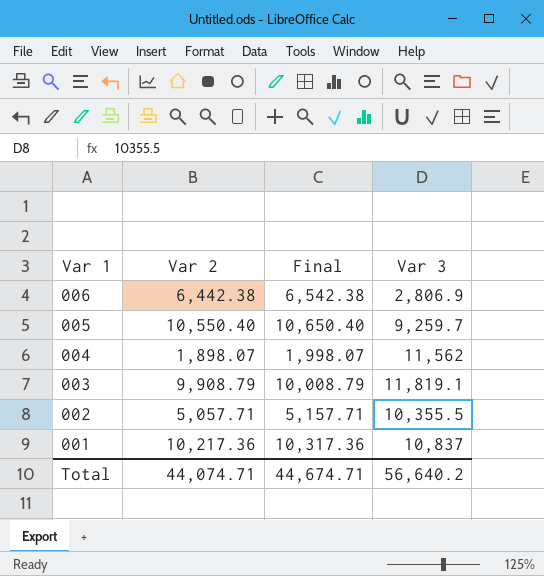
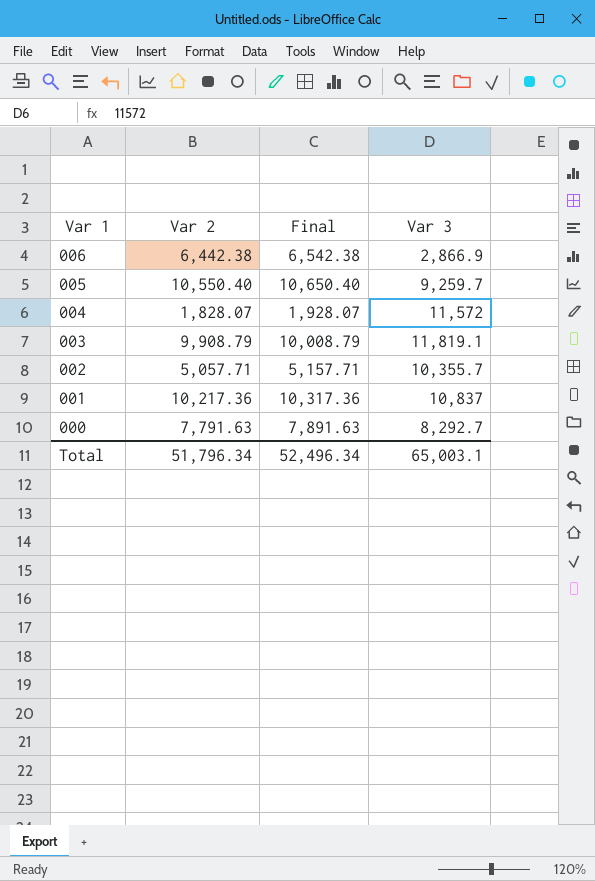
006 | Var 3: 2,806.9 -> 2,866.9
004 | Var 2: 1,898.07 -> 1,828.07
004 | Final: 1,998.07 -> 1,928.07
004 | Var 3: 11,562 -> 11,572
002 | Var 3: 10,355.5 -> 10,355.7
row 000: none -> 7,791.63 | 7,891.63 | 8,292.7
Total | Var 2: 44,074.71 -> 51,796.34
Total | Final: 44,674.71 -> 52,496.34
Total | Var 3: 56,640.2 -> 65,003.1

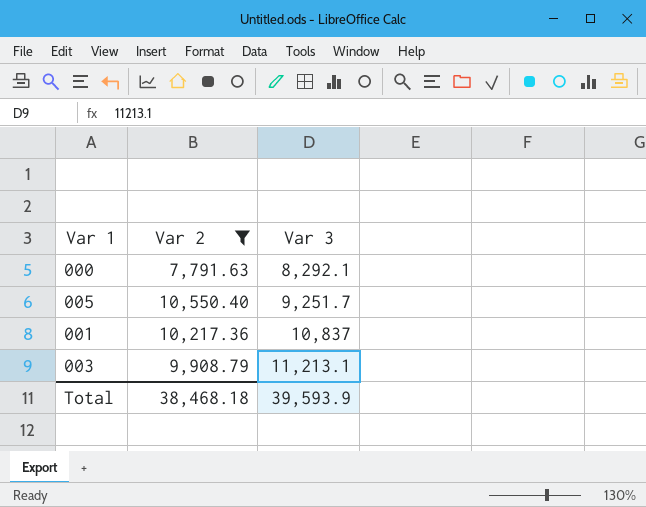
filter: none -> Var 2 >= 7,791.63
row order: Var 1 descending -> Var 3 ascending
column Final | formula: [Var 2] + 100 -> none
000 | Var 3: 8,292.7 -> 8,292.1
005 | Var 3: 9,259.7 -> 9,251.7
003 | Var 3: 11,819.1 -> 11,213.1
Total | Var 2: 51,796.34 -> 38,468.18
Total | Var 3: 65,003.1 -> 39,593.9

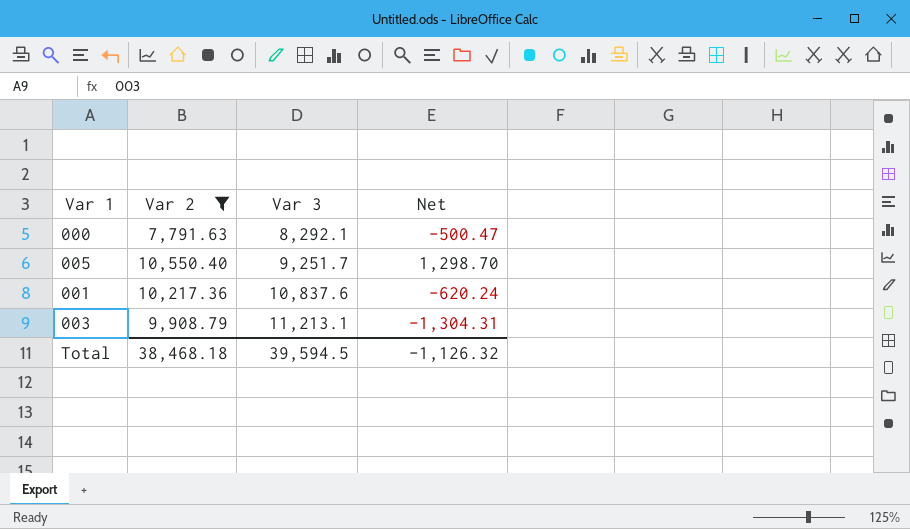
column Net | formula: none -> [Var 2] - [Var 3]
001 | Var 3: 10,837 -> 10,837.6
Total | Var 3: 39,593.9 -> 39,594.5

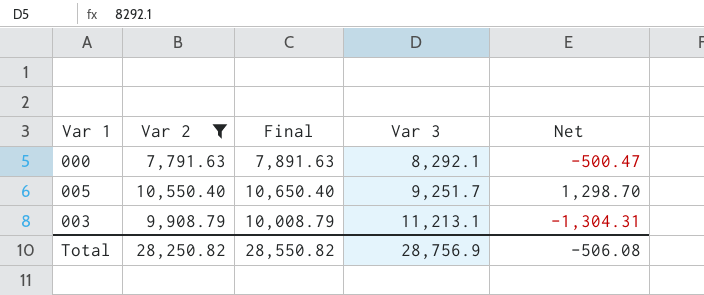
column Final | formula: none -> [Var 2] + 100
row 001: 10,217.36 | 10,837.6 | -620.24 -> none
Total | Var 2: 38,468.18 -> 28,250.82
Total | Var 3: 39,594.5 -> 28,756.9
Total | Net: -1,126.32 -> -506.08

